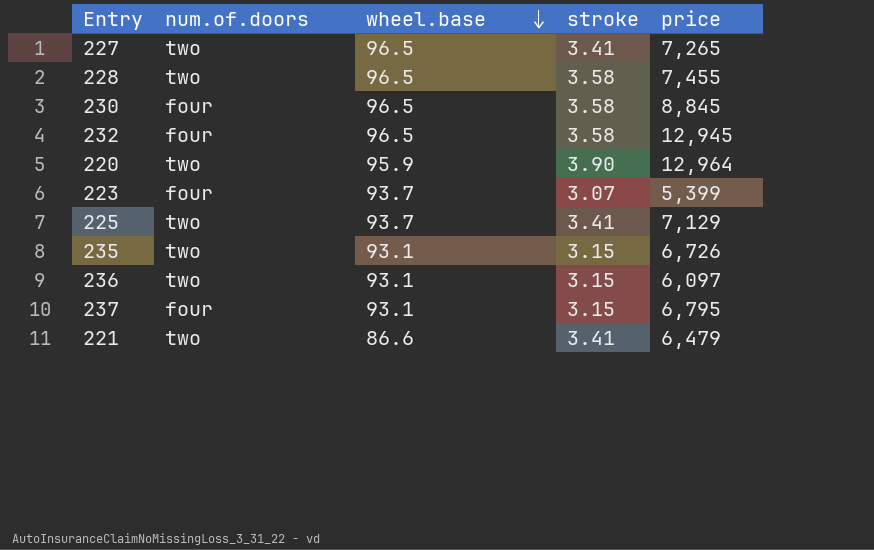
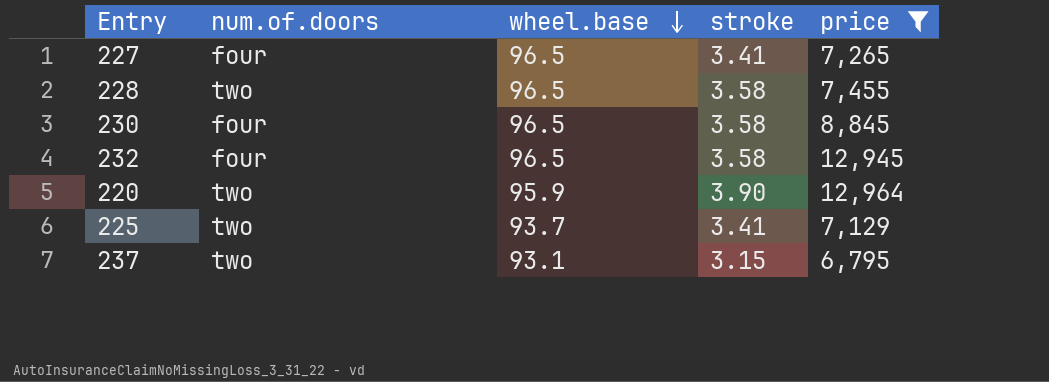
filter: none -> price >= 6,795
227 | num.of.doors: two -> four
237 | num.of.doors: four -> two

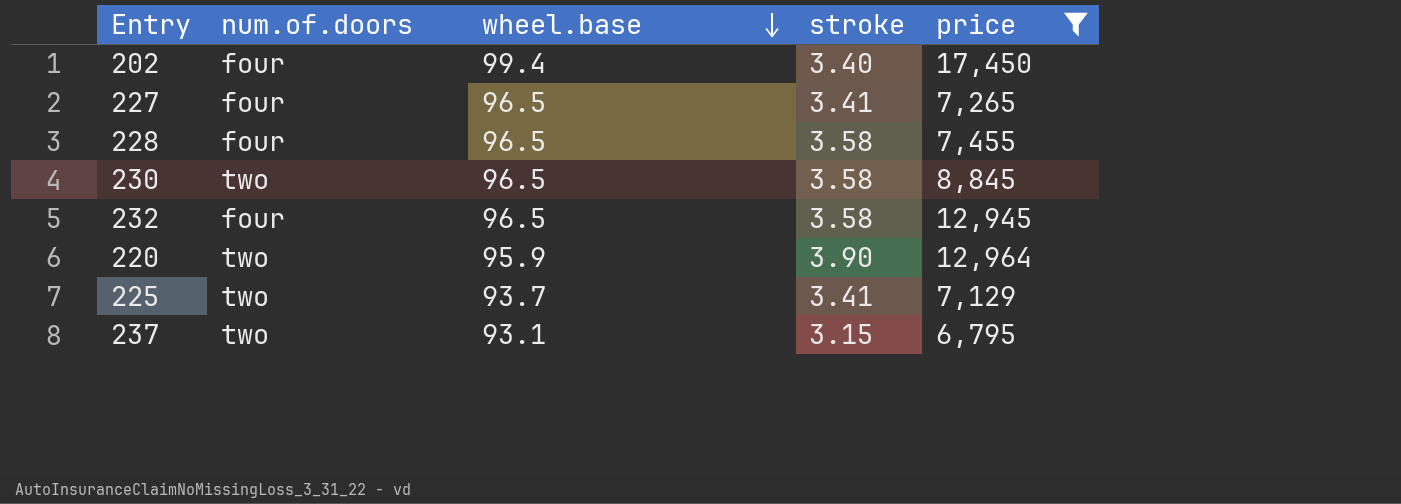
row 202: none -> four | 99.4 | 3.40 | 17,450
228 | num.of.doors: two -> four
230 | num.of.doors: four -> two

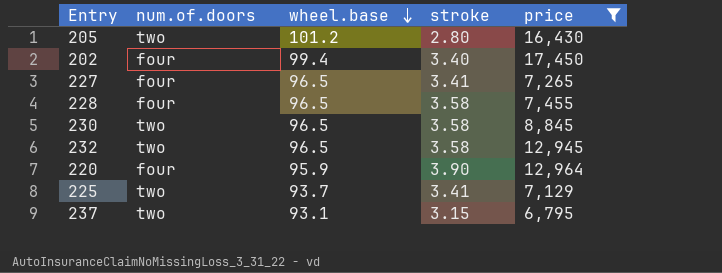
row 205: none -> two | 101.2 | 2.80 | 16,430
232 | num.of.doors: four -> two
220 | num.of.doors: two -> four

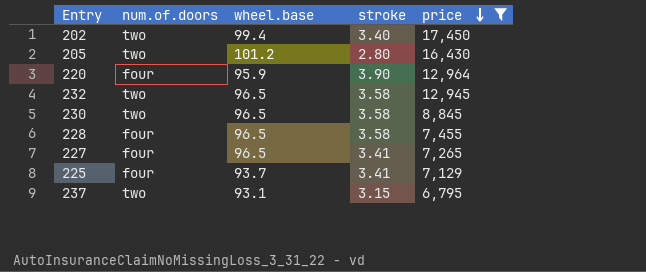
row order: wheel.base descending -> price descending
202 | num.of.doors: four -> two
225 | num.of.doors: two -> four

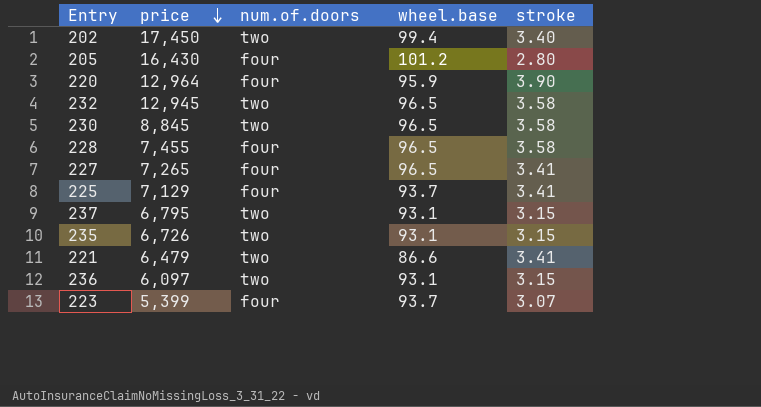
filter: price >= 6,795 -> none
column price | position: 5 -> 2
205 | num.of.doors: two -> four

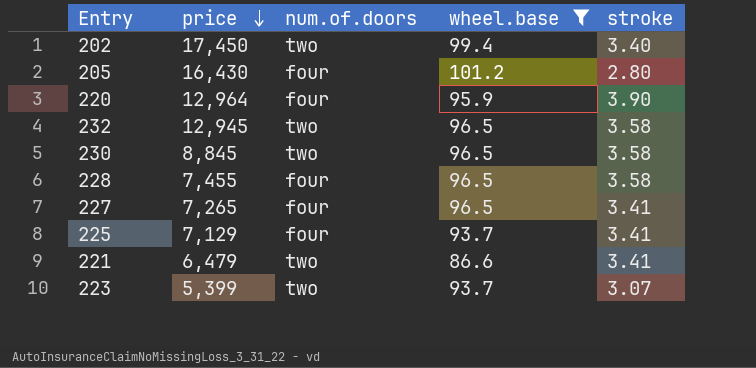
filter: none -> wheel.base != 93.1
223 | num.of.doors: four -> two

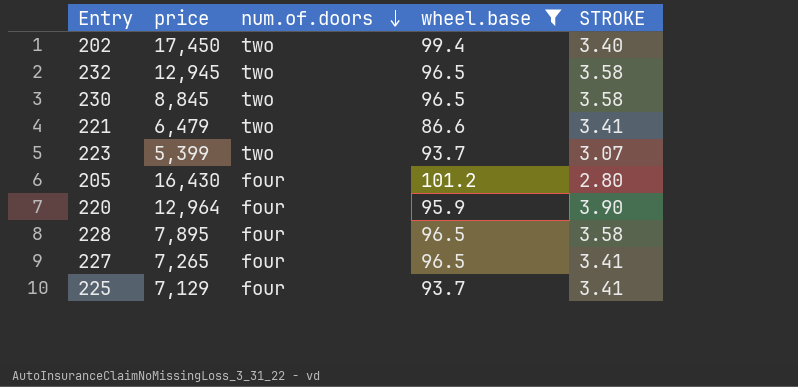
row order: price descending -> num.of.doors descending
column name: stroke -> STROKE
228 | price: 7,455 -> 7,895

